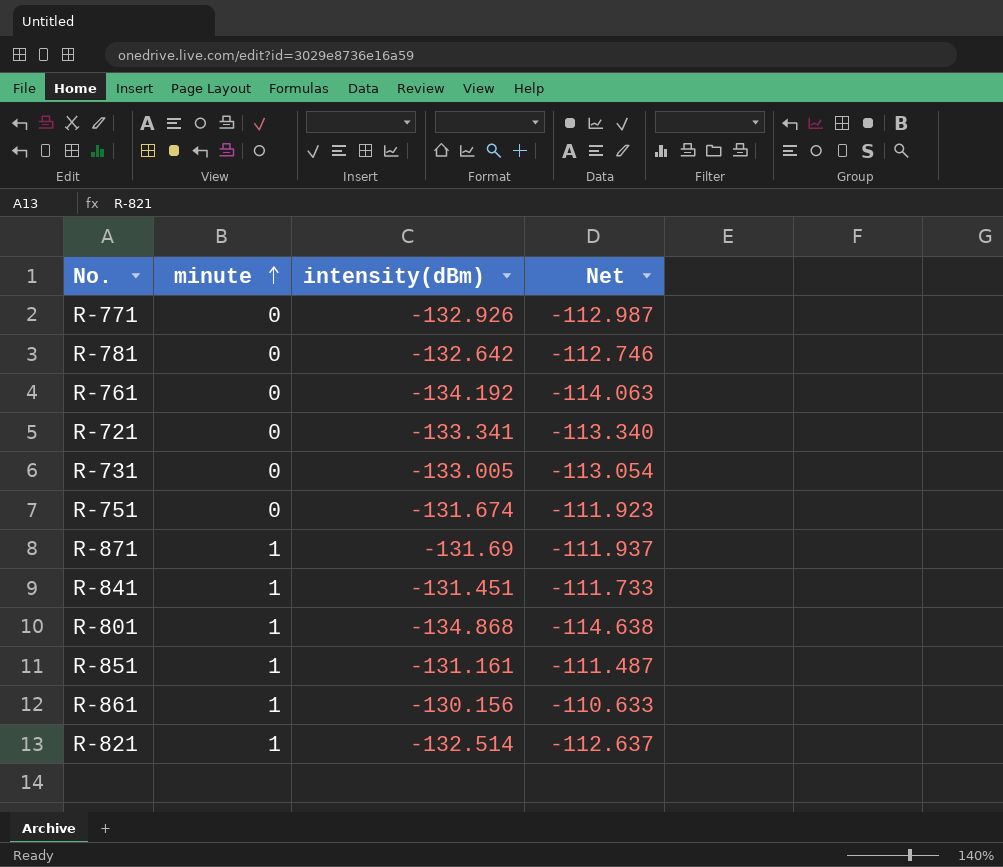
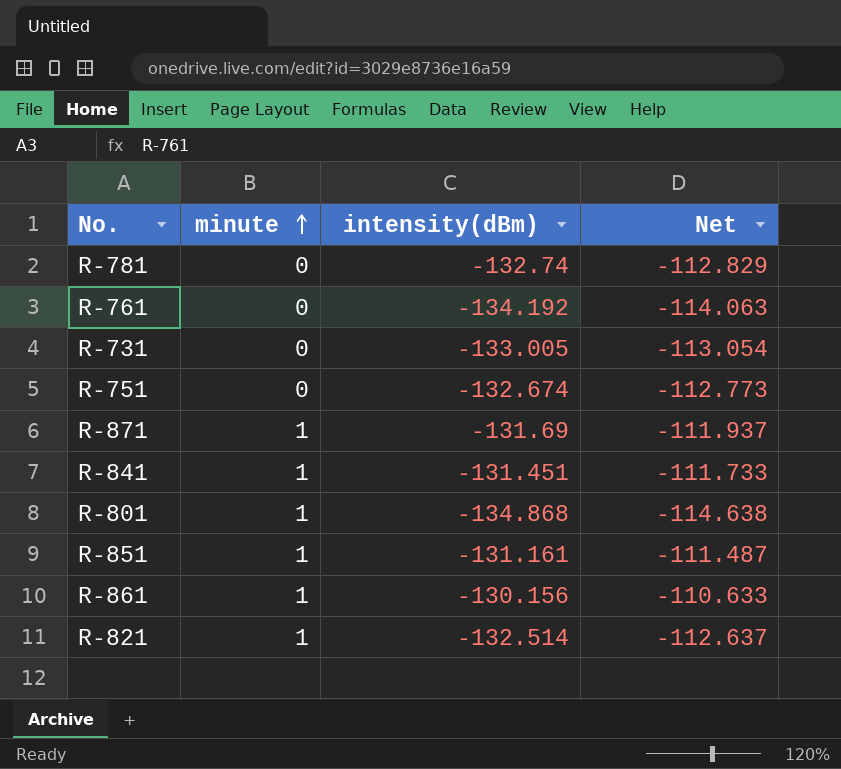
row R-771: 0 | -132.926 | -112.987 -> none
row R-721: 0 | -133.341 | -113.340 -> none
R-781 | intensity(dBm): -132.642 -> -132.74
R-781 | Net: -112.746 -> -112.829
R-751 | intensity(dBm): -131.674 -> -132.674
R-751 | Net: -111.923 -> -112.773

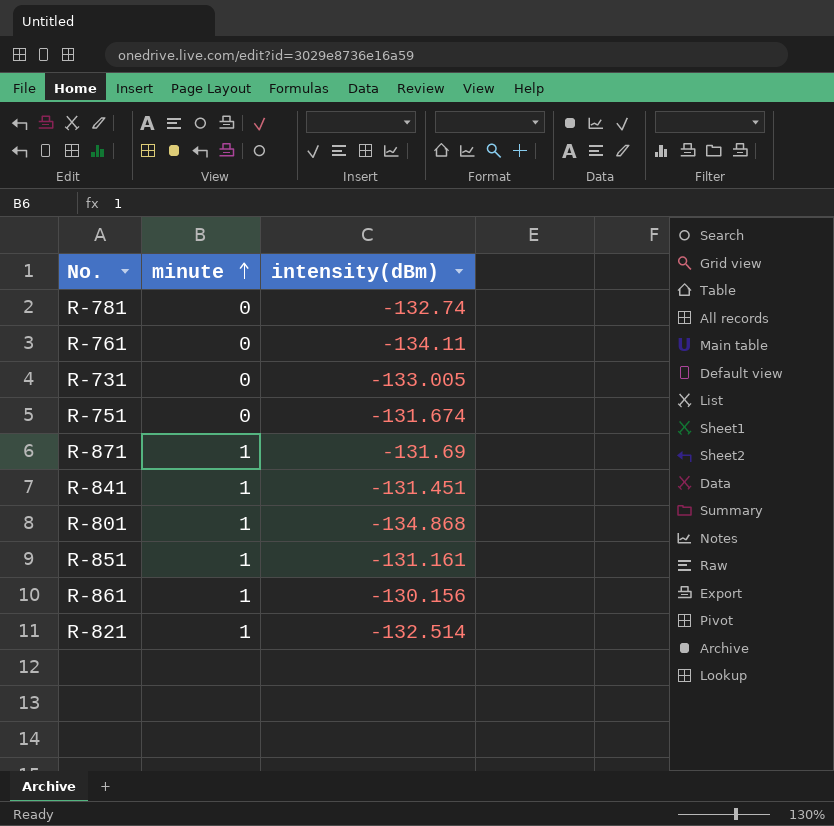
column Net | formula: [intensity(dBm)] * 0.85 -> none
R-761 | intensity(dBm): -134.192 -> -134.11
R-751 | intensity(dBm): -132.674 -> -131.674

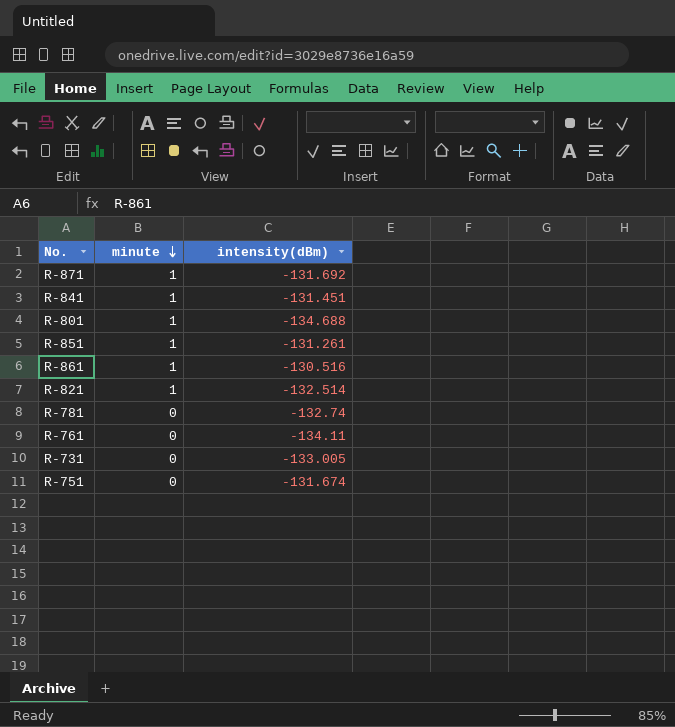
row order: minute ascending -> minute descending
R-871 | intensity(dBm): -131.69 -> -131.692
R-801 | intensity(dBm): -134.868 -> -134.688
R-851 | intensity(dBm): -131.161 -> -131.261
R-861 | intensity(dBm): -130.156 -> -130.516

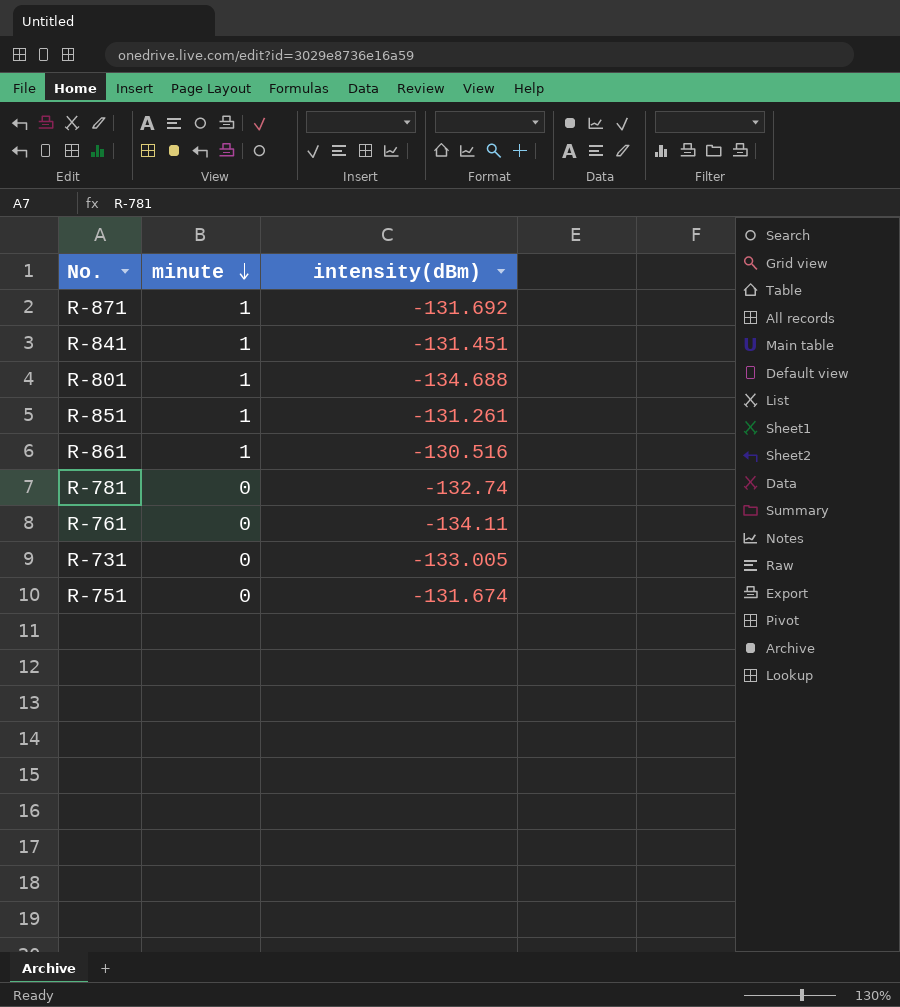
row R-821: 1 | -132.514 -> none

